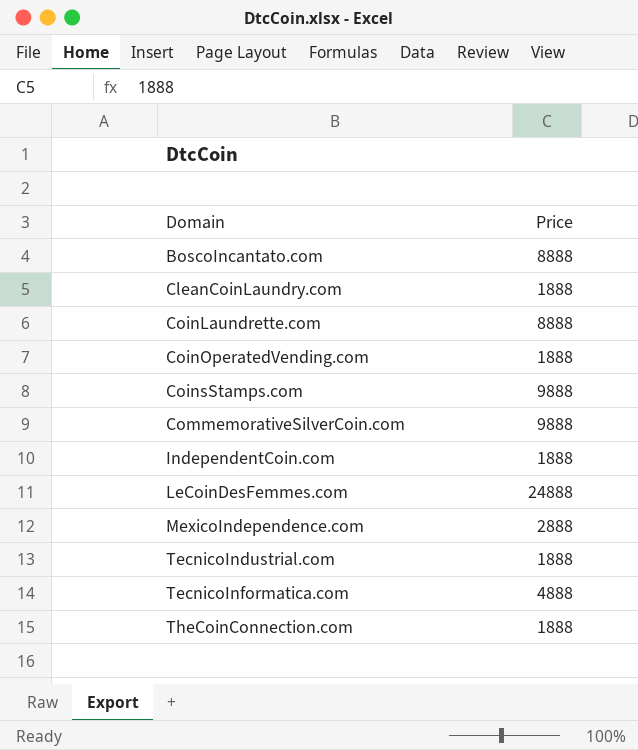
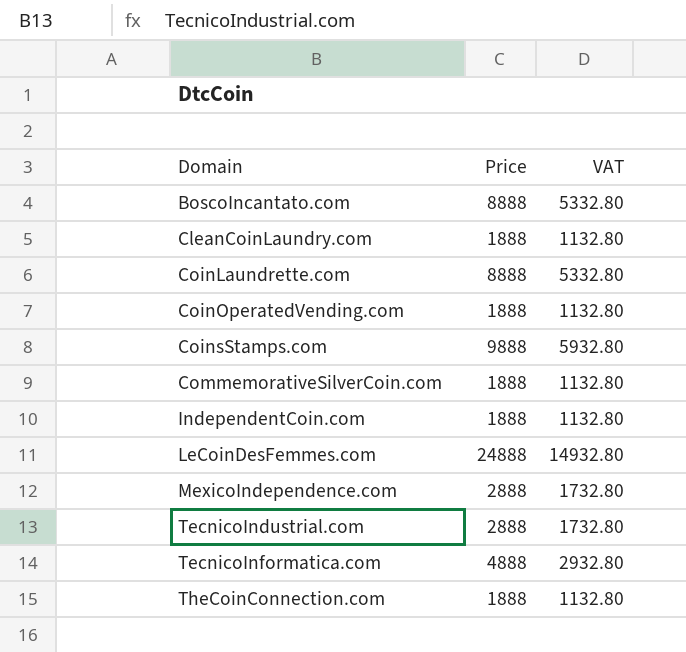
column VAT | formula: none -> [Price] * 0.6
CommemorativeSilverCoin.com | Price: 9888 -> 1888
TecnicoIndustrial.com | Price: 1888 -> 2888

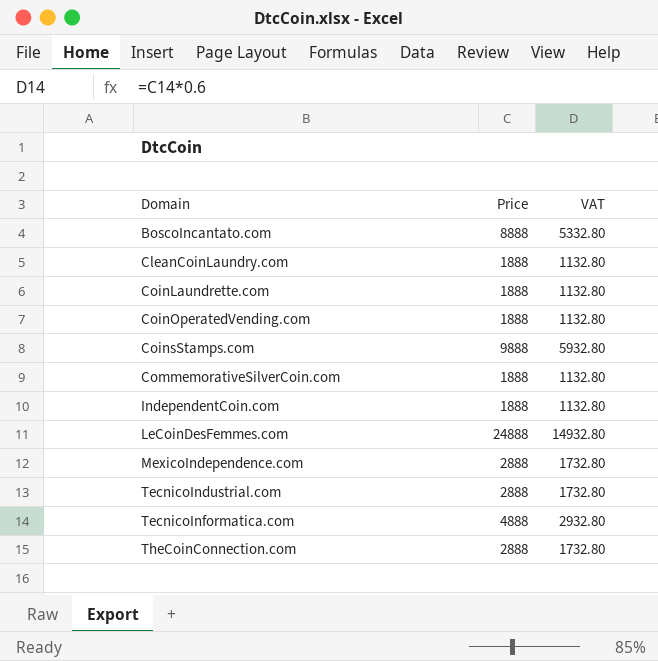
CoinLaundrette.com | Price: 8888 -> 1888
CoinLaundrette.com | VAT: 5332.80 -> 1132.80
TheCoinConnection.com | Price: 1888 -> 2888
TheCoinConnection.com | VAT: 1132.80 -> 1732.80

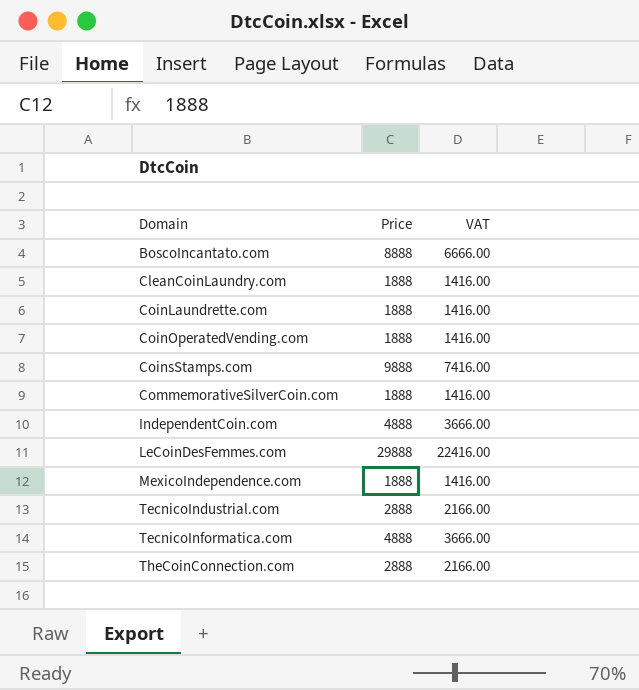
column VAT | formula: [Price] * 0.6 -> [Price] * 0.75
IndependentCoin.com | Price: 1888 -> 4888
LeCoinDesFemmes.com | Price: 24888 -> 29888
MexicoIndependence.com | Price: 2888 -> 1888

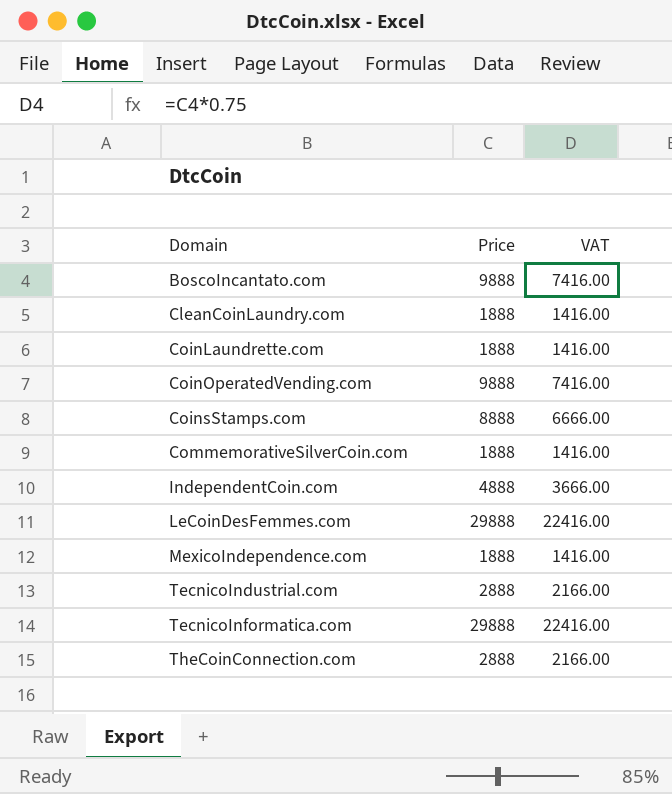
BoscoIncantato.com | Price: 8888 -> 9888
BoscoIncantato.com | VAT: 6666.00 -> 7416.00
CoinOperatedVending.com | Price: 1888 -> 9888
CoinOperatedVending.com | VAT: 1416.00 -> 7416.00
CoinsStamps.com | Price: 9888 -> 8888
CoinsStamps.com | VAT: 7416.00 -> 6666.00
TecnicoInformatica.com | Price: 4888 -> 29888
TecnicoInformatica.com | VAT: 3666.00 -> 22416.00

